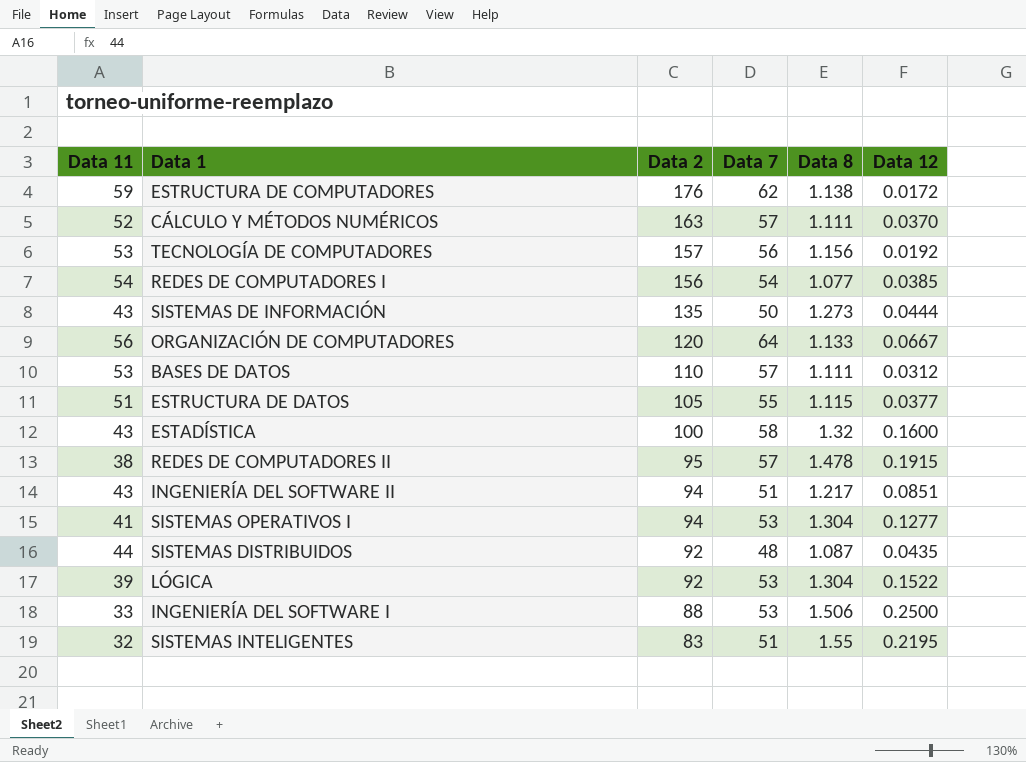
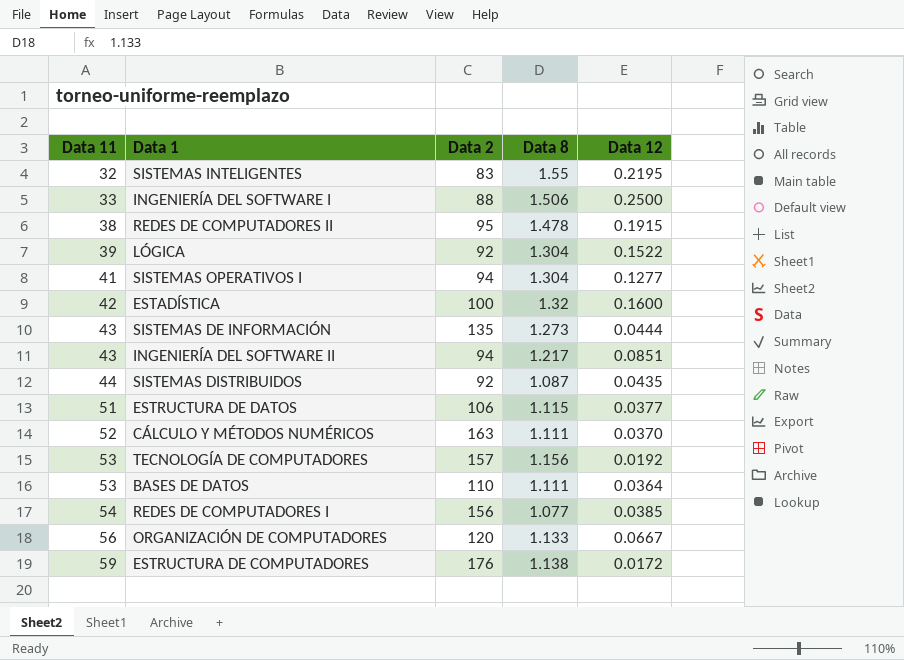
row order: Data 2 descending -> Data 11 ascending
column Data 7 | position: 4 -> none
ESTADÍSTICA | Data 11: 43 -> 42
ESTRUCTURA DE DATOS | Data 2: 105 -> 106
BASES DE DATOS | Data 12: 0.0312 -> 0.0364

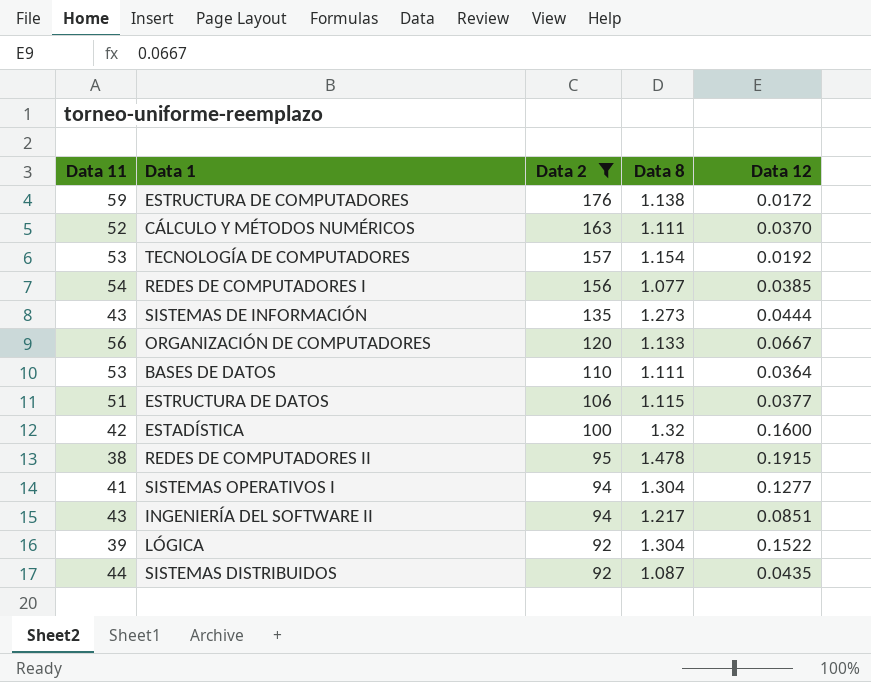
filter: none -> Data 2 >= 92
row order: Data 11 ascending -> Data 2 descending
TECNOLOGÍA DE COMPUTADORES | Data 8: 1.156 -> 1.154

